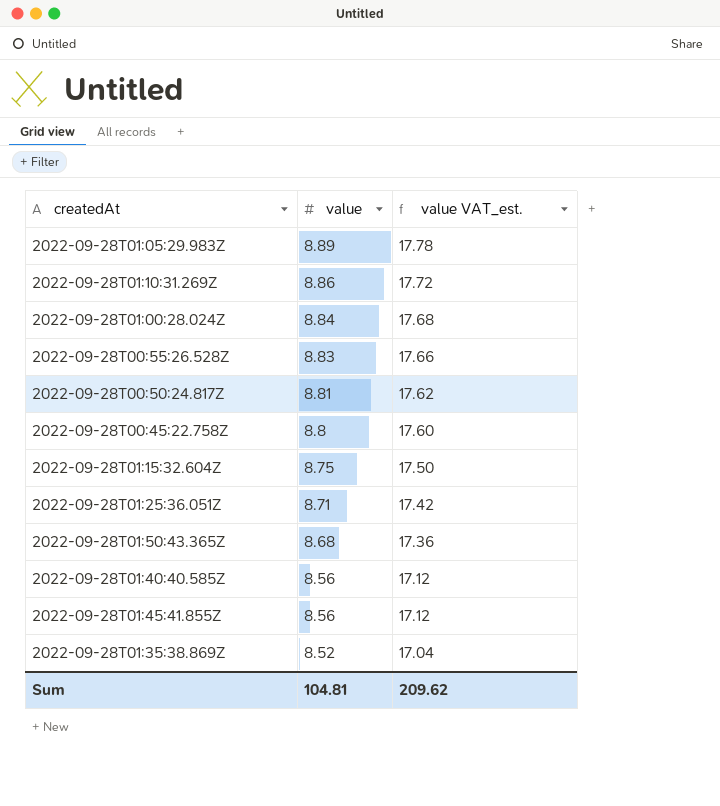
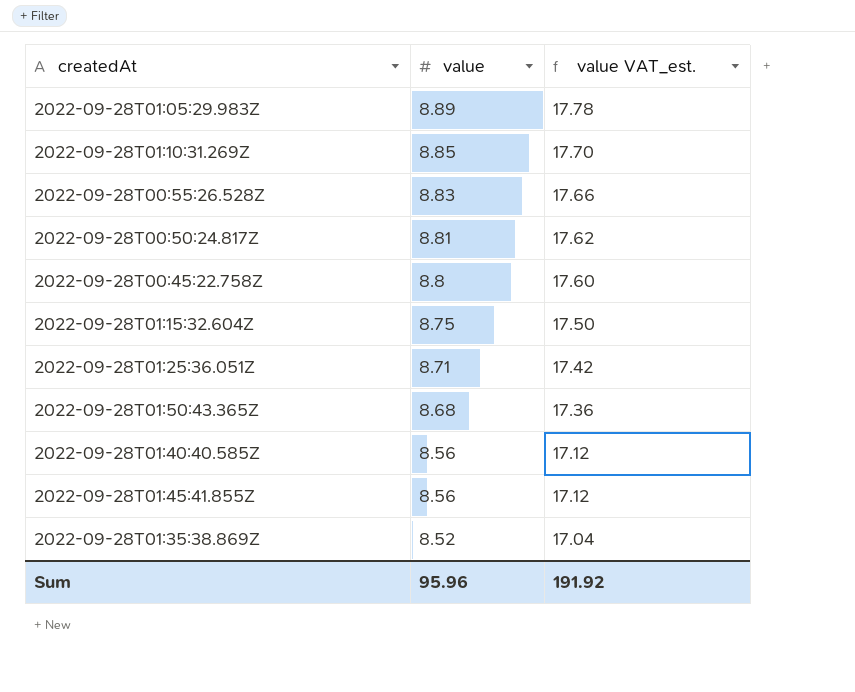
row 2022-09-28T01:00:28.024Z: 8.84 | 17.68 -> none
2022-09-28T01:10:31.269Z | value: 8.86 -> 8.85
2022-09-28T01:10:31.269Z | value VAT_est.: 17.72 -> 17.70
Sum | value: 104.81 -> 95.96
Sum | value VAT_est.: 209.62 -> 191.92

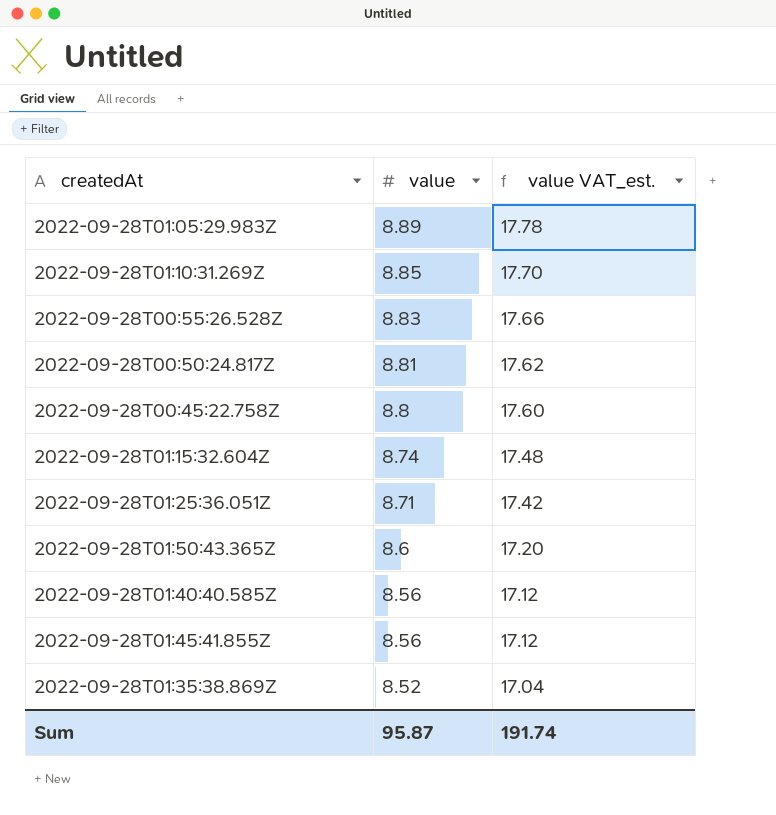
2022-09-28T01:15:32.604Z | value: 8.75 -> 8.74
2022-09-28T01:15:32.604Z | value VAT_est.: 17.50 -> 17.48
2022-09-28T01:50:43.365Z | value: 8.68 -> 8.6
2022-09-28T01:50:43.365Z | value VAT_est.: 17.36 -> 17.20
Sum | value: 95.96 -> 95.87
Sum | value VAT_est.: 191.92 -> 191.74

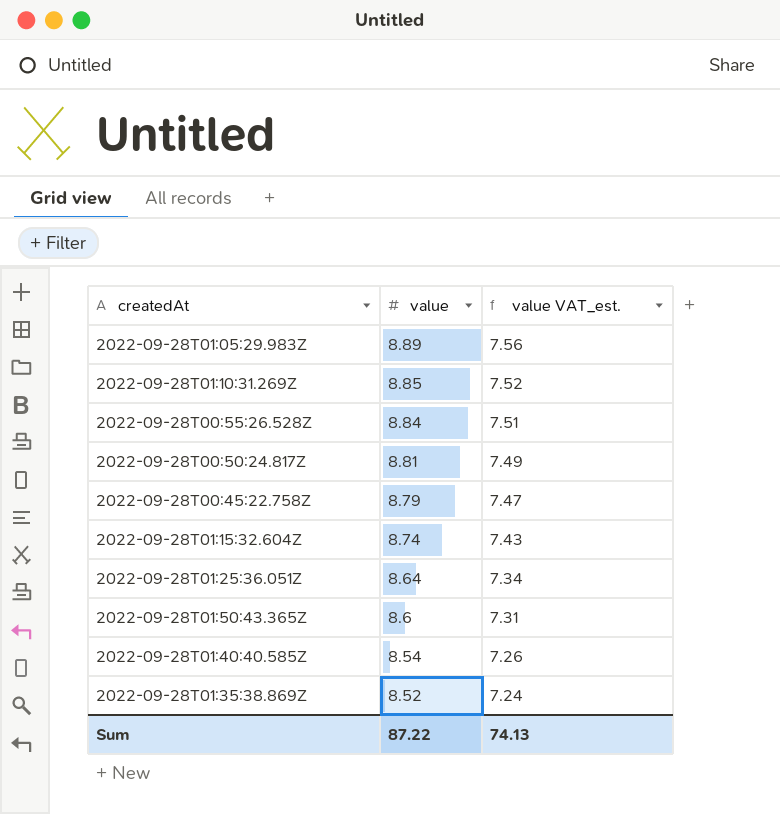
column value VAT_est. | formula: [value] * 2 -> [value] * 0.85
row 2022-09-28T01:45:41.855Z: 8.56 | 17.12 -> none
2022-09-28T00:55:26.528Z | value: 8.83 -> 8.84
2022-09-28T00:45:22.758Z | value: 8.8 -> 8.79
2022-09-28T01:25:36.051Z | value: 8.71 -> 8.64
2022-09-28T01:40:40.585Z | value: 8.56 -> 8.54
Sum | value: 95.87 -> 87.22
Sum | value VAT_est.: 191.74 -> 74.13

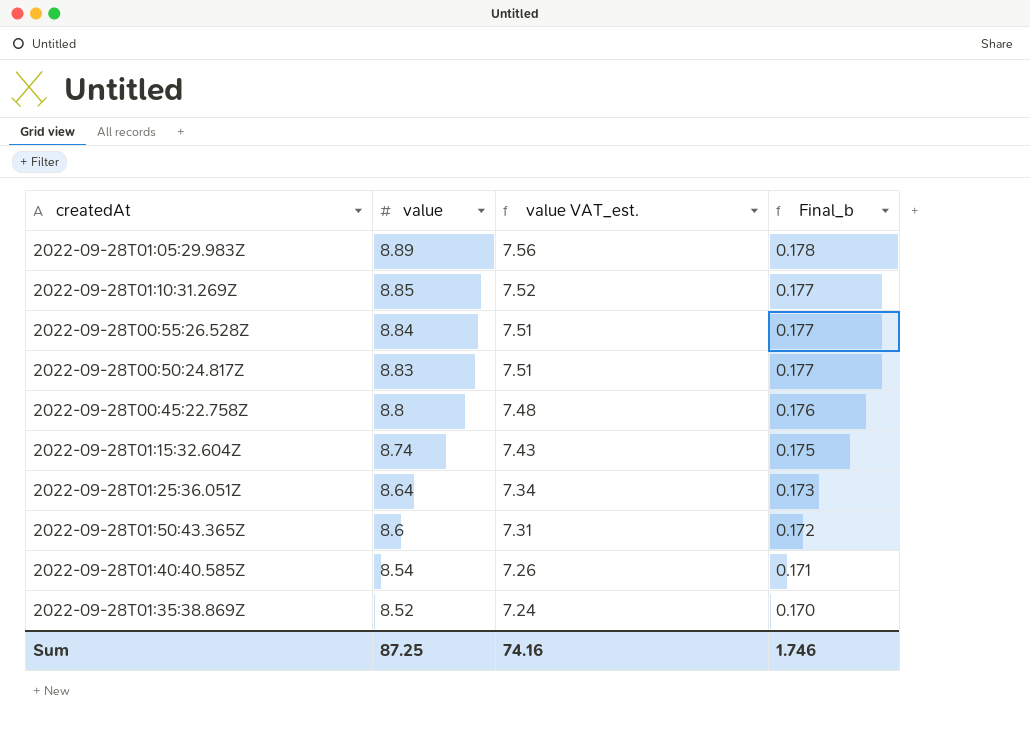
column Final_b | formula: none -> [value] * 0.02
2022-09-28T00:50:24.817Z | value: 8.81 -> 8.83
2022-09-28T00:50:24.817Z | value VAT_est.: 7.49 -> 7.51
2022-09-28T00:45:22.758Z | value: 8.79 -> 8.8
2022-09-28T00:45:22.758Z | value VAT_est.: 7.47 -> 7.48
Sum | value: 87.22 -> 87.25
Sum | value VAT_est.: 74.13 -> 74.16

